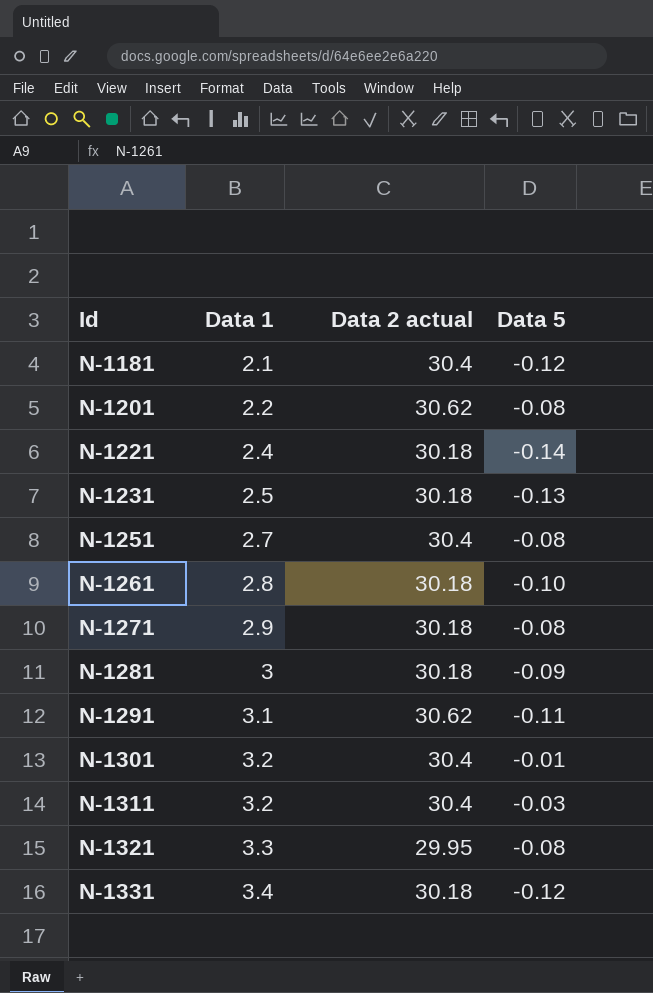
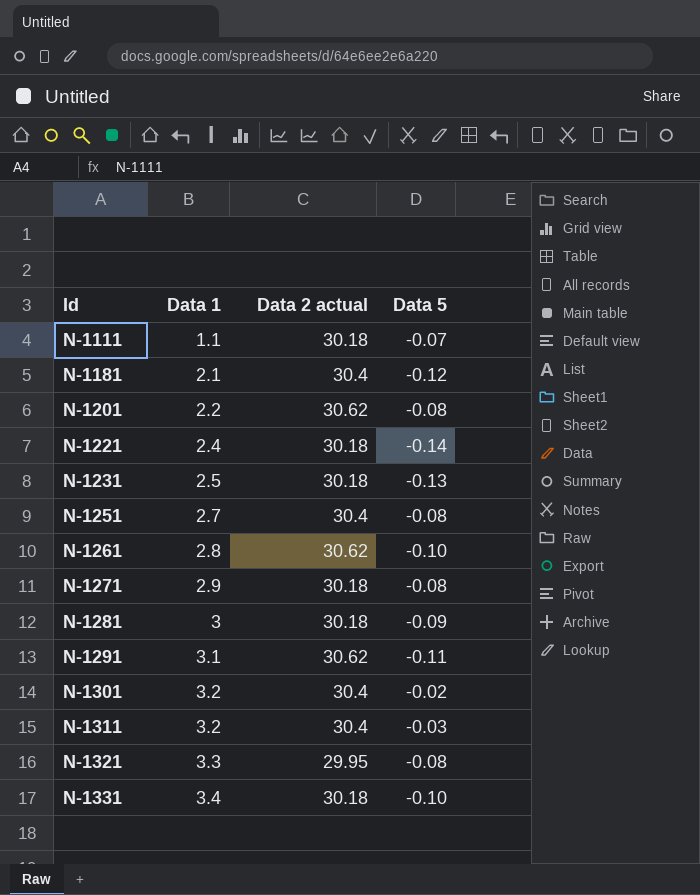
row N-1111: none -> 1.1 | 30.18 | -0.07
N-1261 | Data 2 actual: 30.18 -> 30.62
N-1301 | Data 5: -0.01 -> -0.02
N-1331 | Data 5: -0.12 -> -0.10

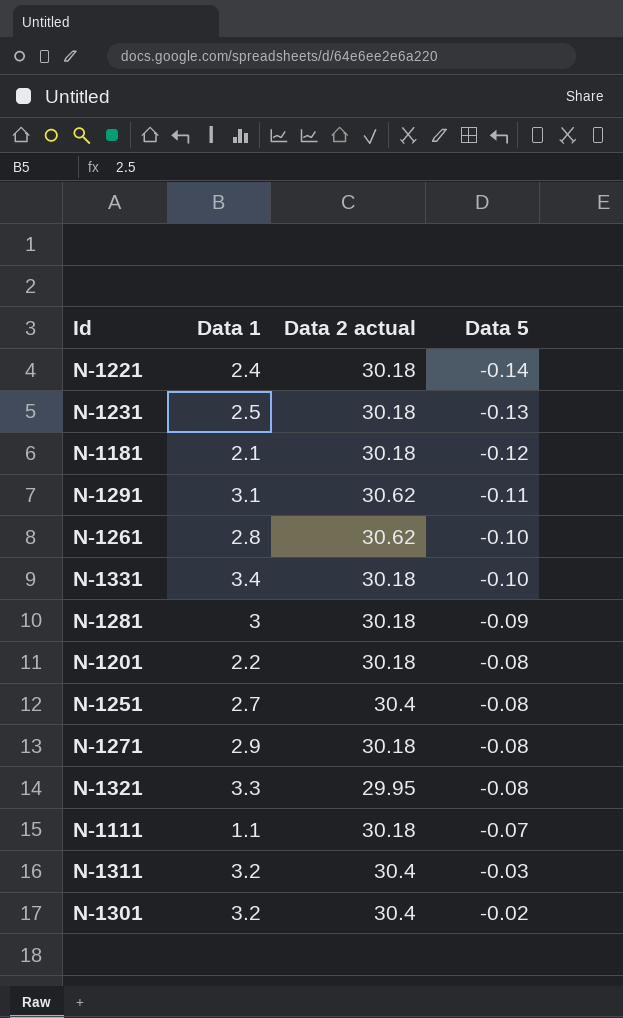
row order: Id ascending -> Data 5 ascending
N-1181 | Data 2 actual: 30.4 -> 30.18
N-1201 | Data 2 actual: 30.62 -> 30.18

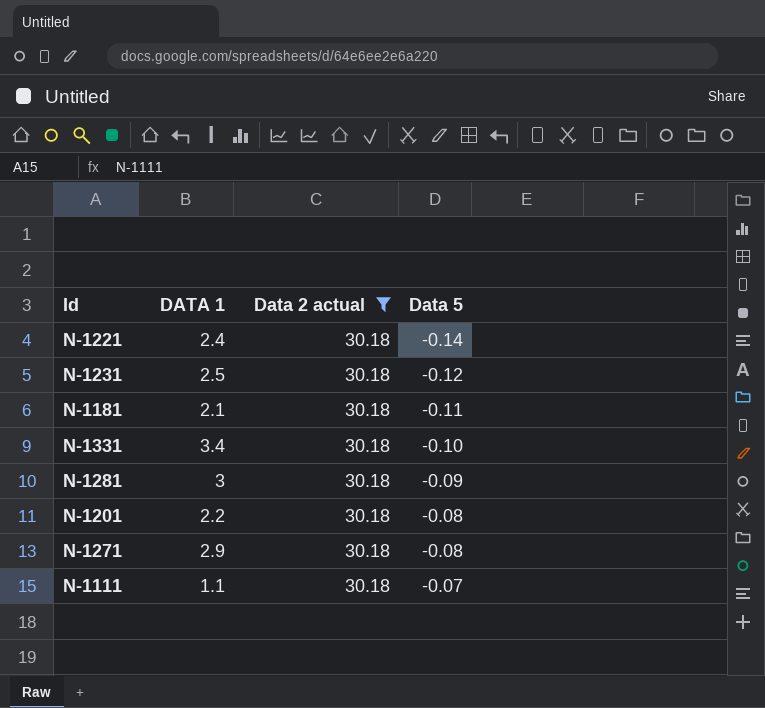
filter: none -> Data 2 actual = 30.18
column name: Data 1 -> DATA 1
N-1231 | Data 5: -0.13 -> -0.12
N-1181 | Data 5: -0.12 -> -0.11

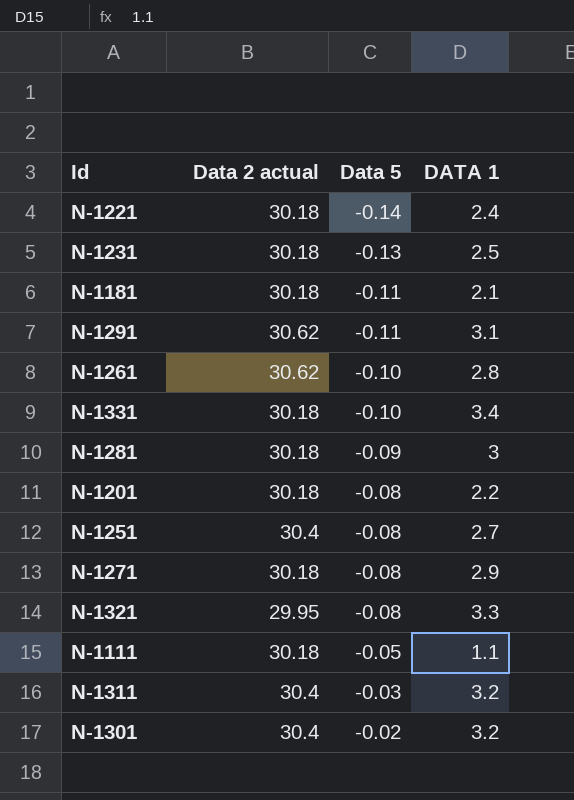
filter: Data 2 actual = 30.18 -> none
column DATA 1 | position: 2 -> 4
N-1231 | Data 5: -0.12 -> -0.13
N-1111 | Data 5: -0.07 -> -0.05

